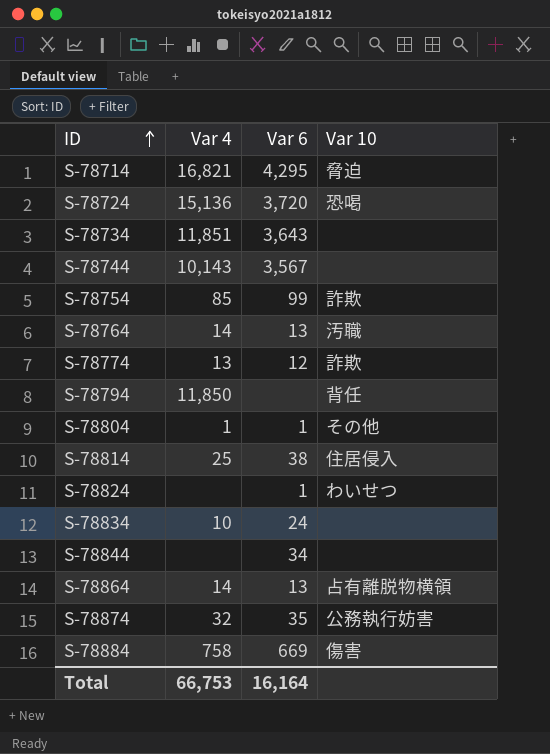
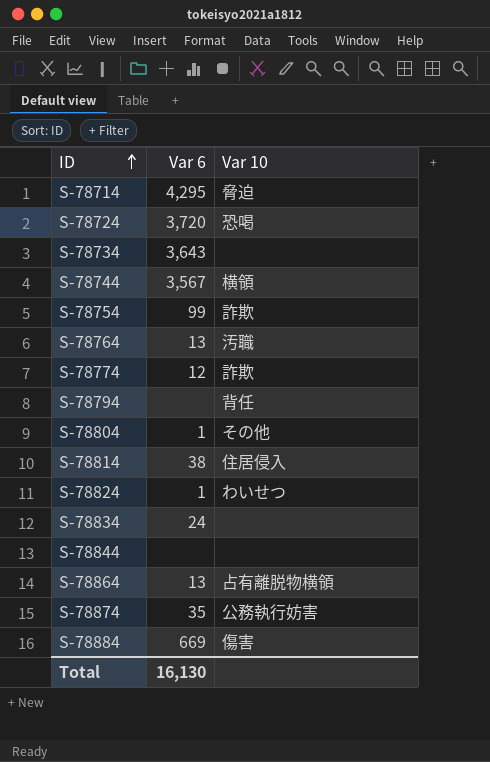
column Var 4 | position: 2 -> none
S-78744 | Var 10: none -> 横領
S-78844 | Var 6: 34 -> none
Total | Var 6: 16,164 -> 16,130

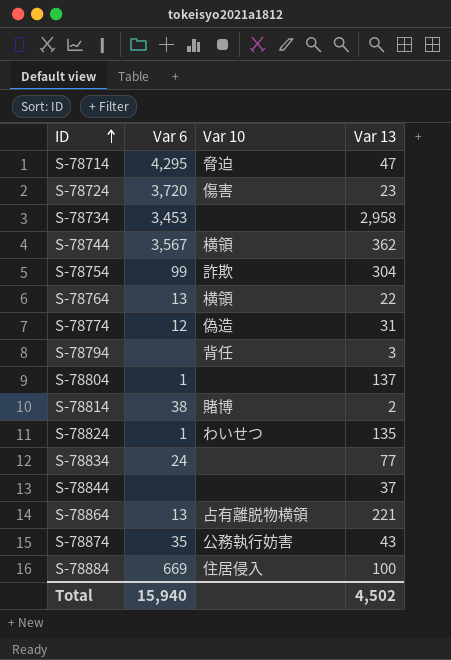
column Var 13 | position: none -> 4
S-78724 | Var 10: 恐喝 -> 傷害
S-78734 | Var 6: 3,643 -> 3,453
S-78764 | Var 10: 汚職 -> 横領
S-78774 | Var 10: 詐欺 -> 偽造
S-78804 | Var 10: その他 -> none
S-78814 | Var 10: 住居侵入 -> 賭博
S-78884 | Var 10: 傷害 -> 住居侵入
Total | Var 6: 16,130 -> 15,940

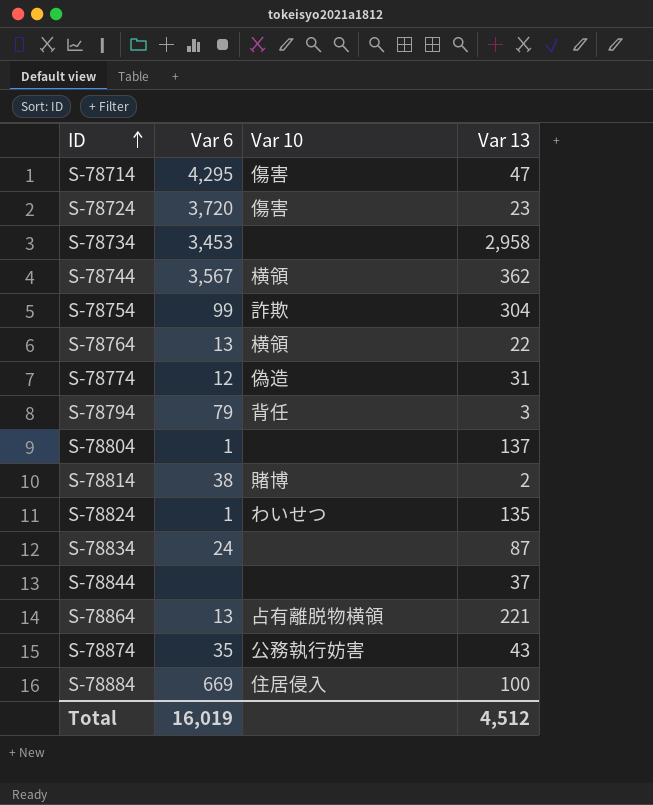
S-78714 | Var 10: 脅迫 -> 傷害
S-78794 | Var 6: none -> 79
S-78834 | Var 13: 77 -> 87
Total | Var 6: 15,940 -> 16,019
Total | Var 13: 4,502 -> 4,512

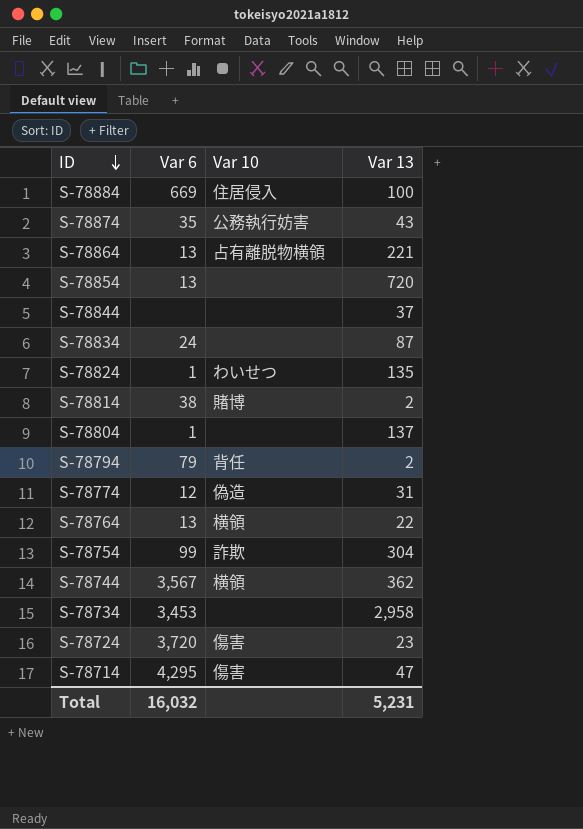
row order: ID ascending -> ID descending
row S-78854: none -> 13 | none | 720
S-78794 | Var 13: 3 -> 2
Total | Var 6: 16,019 -> 16,032
Total | Var 13: 4,512 -> 5,231

